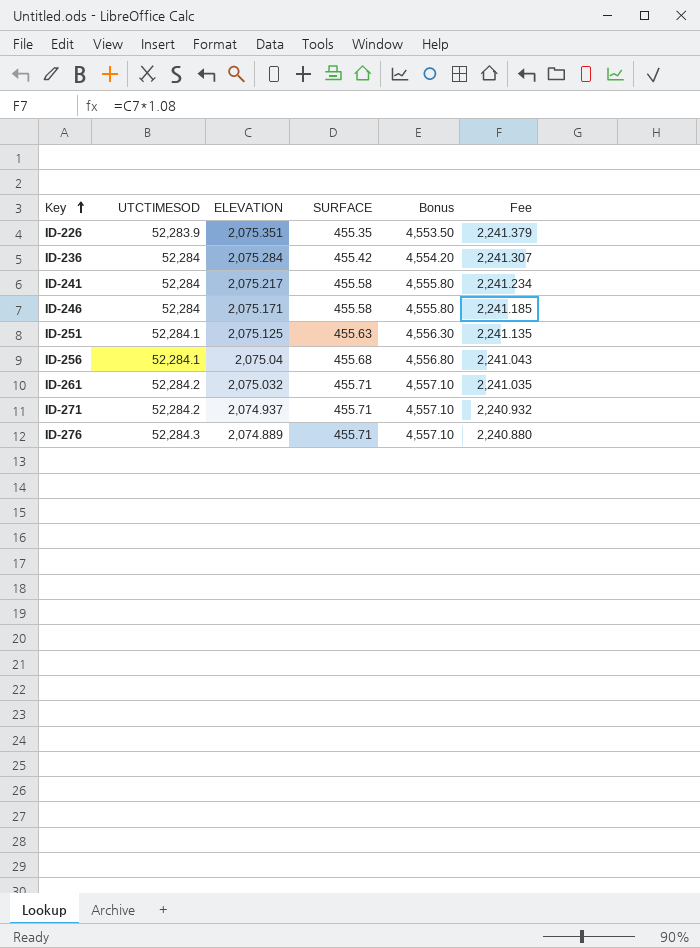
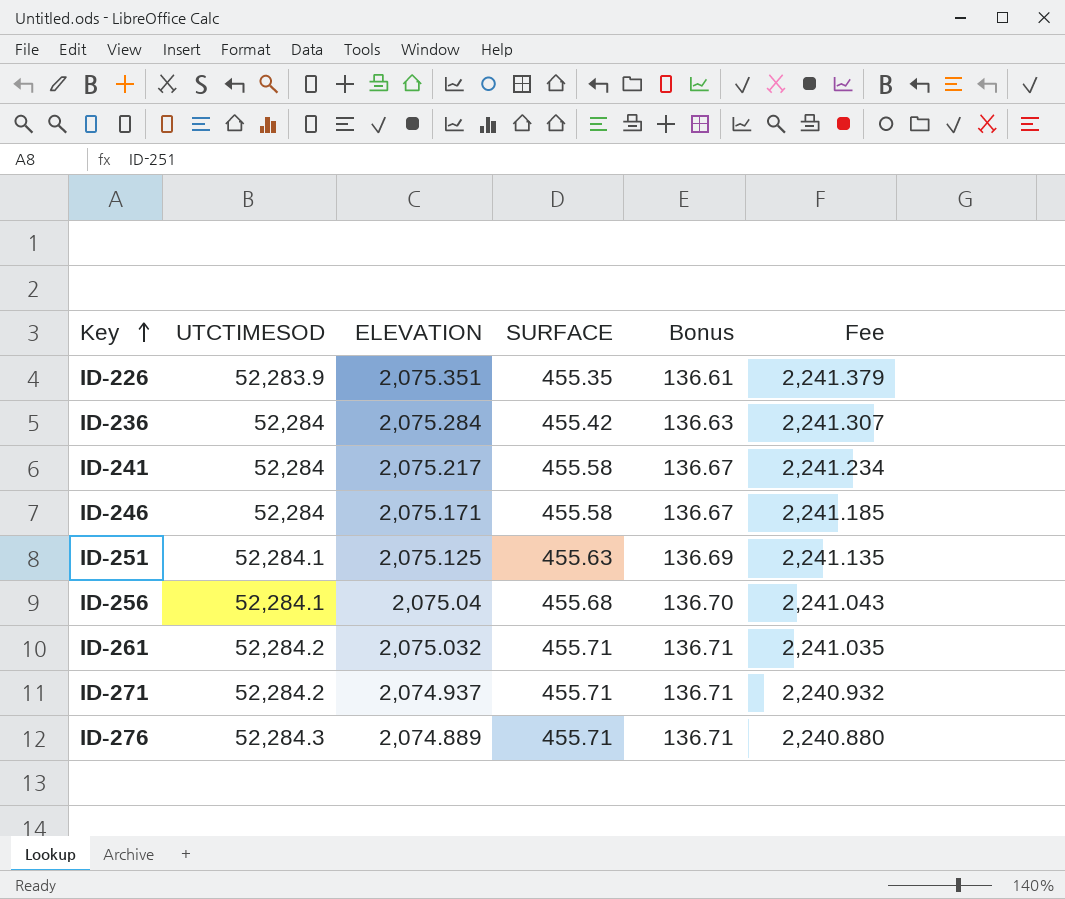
column Bonus | formula: [SURFACE] * 10 -> [SURFACE] * 0.3

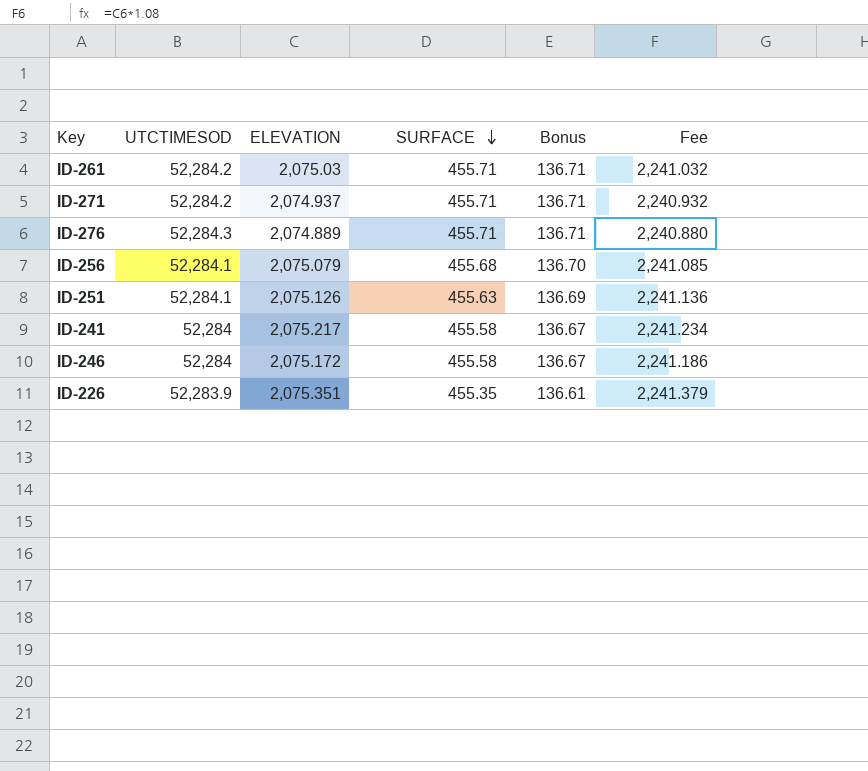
row order: Key ascending -> SURFACE descending
row ID-236: 52,284 | 2,075.284 | 455.42 | 136.63 | 2,241.307 -> none
ID-261 | ELEVATION: 2,075.032 -> 2,075.03
ID-261 | Fee: 2,241.035 -> 2,241.032
ID-256 | ELEVATION: 2,075.04 -> 2,075.079
ID-256 | Fee: 2,241.043 -> 2,241.085
ID-251 | ELEVATION: 2,075.125 -> 2,075.126
ID-251 | Fee: 2,241.135 -> 2,241.136
ID-246 | ELEVATION: 2,075.171 -> 2,075.172
ID-246 | Fee: 2,241.185 -> 2,241.186

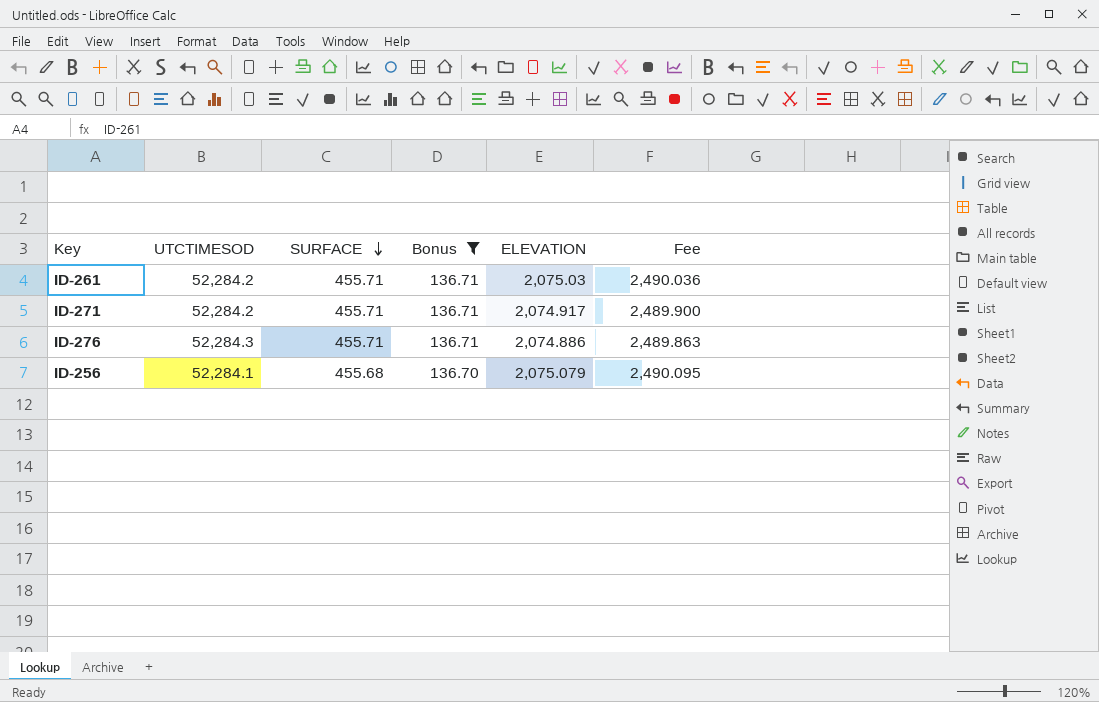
filter: none -> Bonus >= 136.70
column ELEVATION | position: 3 -> 5
column Fee | formula: [ELEVATION] * 1.08 -> [ELEVATION] * 1.2
ID-271 | ELEVATION: 2,074.937 -> 2,074.917
ID-276 | ELEVATION: 2,074.889 -> 2,074.886

